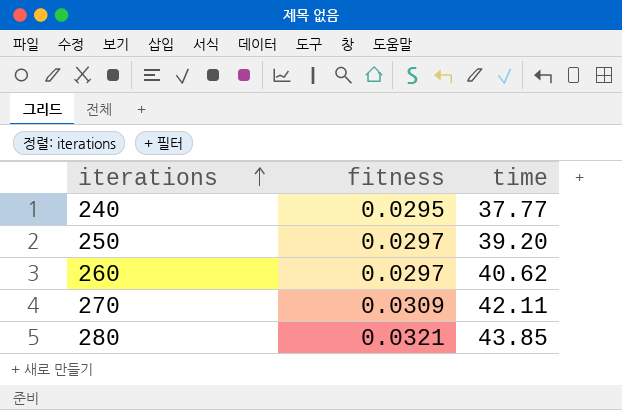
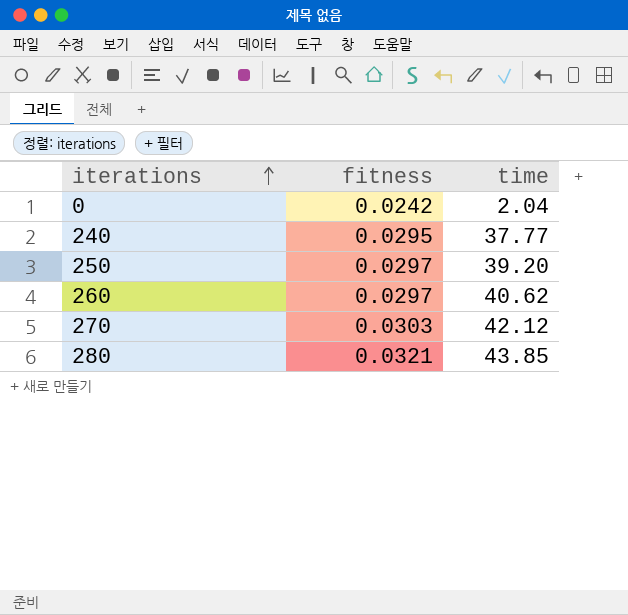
row 0: none -> 0.0242 | 2.04
270 | fitness: 0.0309 -> 0.0303
270 | time: 42.11 -> 42.12

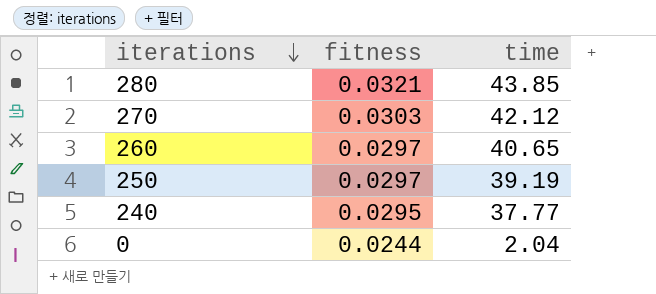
row order: iterations ascending -> iterations descending
260 | time: 40.62 -> 40.65
250 | time: 39.20 -> 39.19
0 | fitness: 0.0242 -> 0.0244

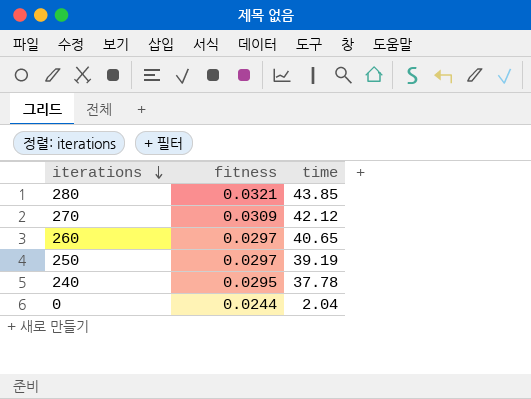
270 | fitness: 0.0303 -> 0.0309
240 | time: 37.77 -> 37.78

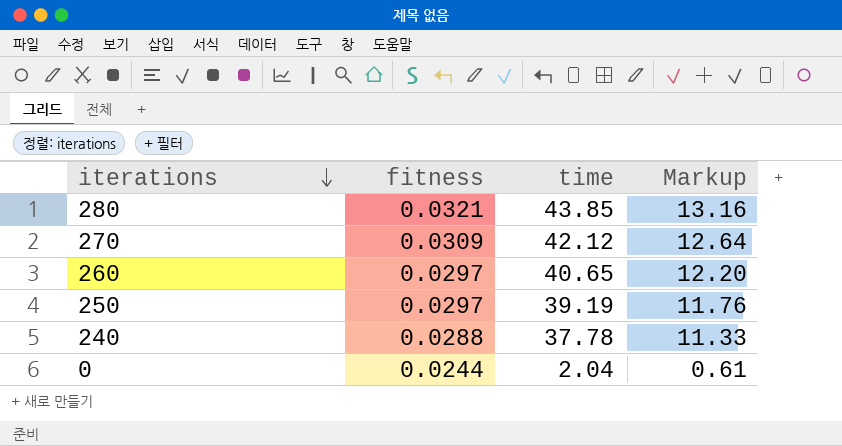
column Markup | formula: none -> [time] * 0.3
240 | fitness: 0.0295 -> 0.0288

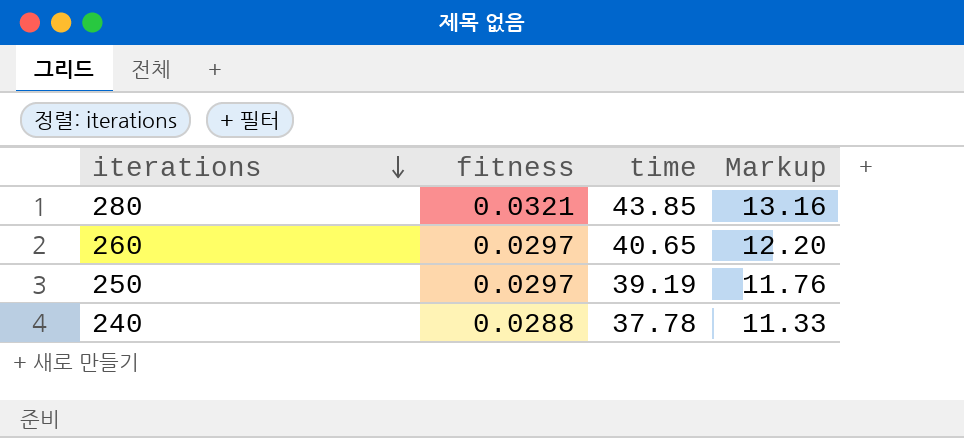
row 270: 0.0309 | 42.12 | 12.64 -> none
row 0: 0.0244 | 2.04 | 0.61 -> none

